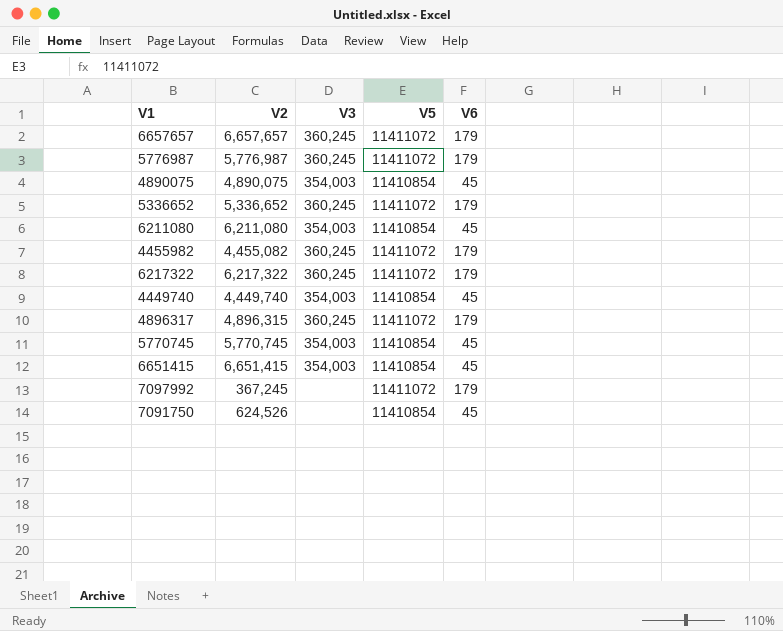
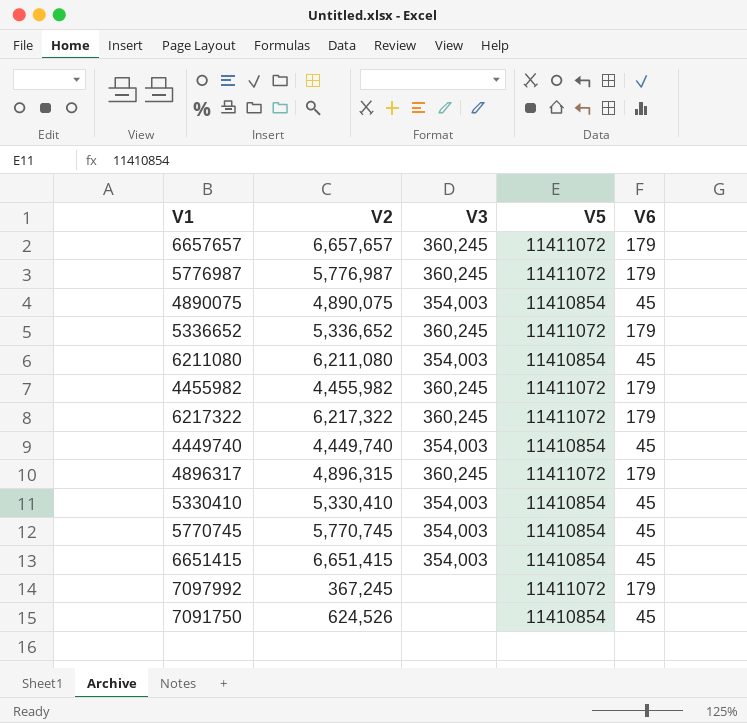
4455982 | V2: 4,455,082 -> 4,455,982
row 5330410: none -> 5,330,410 | 354,003 | 11410854 | 45

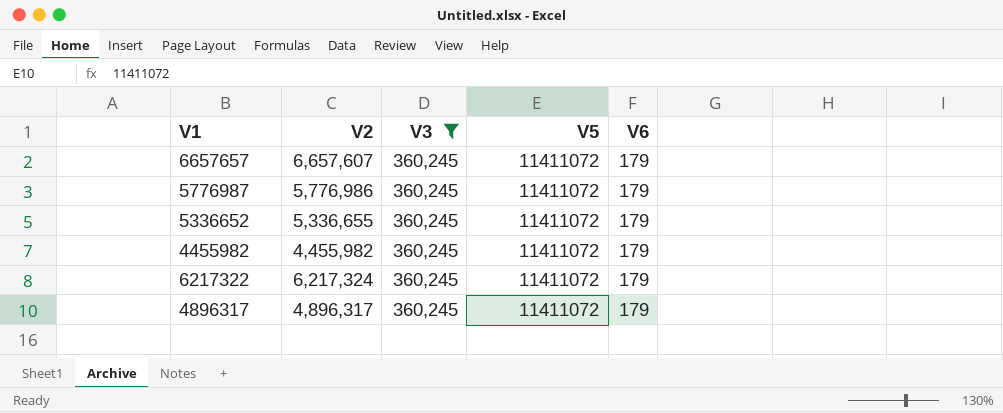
filter: none -> V3 = 360,245
6657657 | V2: 6,657,657 -> 6,657,607
5776987 | V2: 5,776,987 -> 5,776,986
5336652 | V2: 5,336,652 -> 5,336,655
6217322 | V2: 6,217,322 -> 6,217,324
4896317 | V2: 4,896,315 -> 4,896,317

